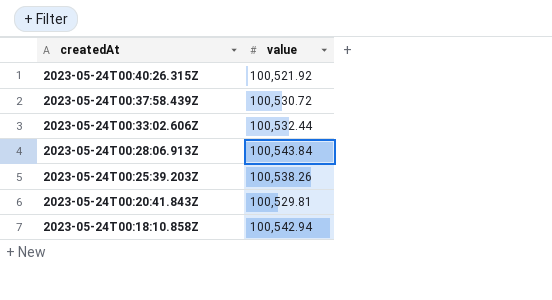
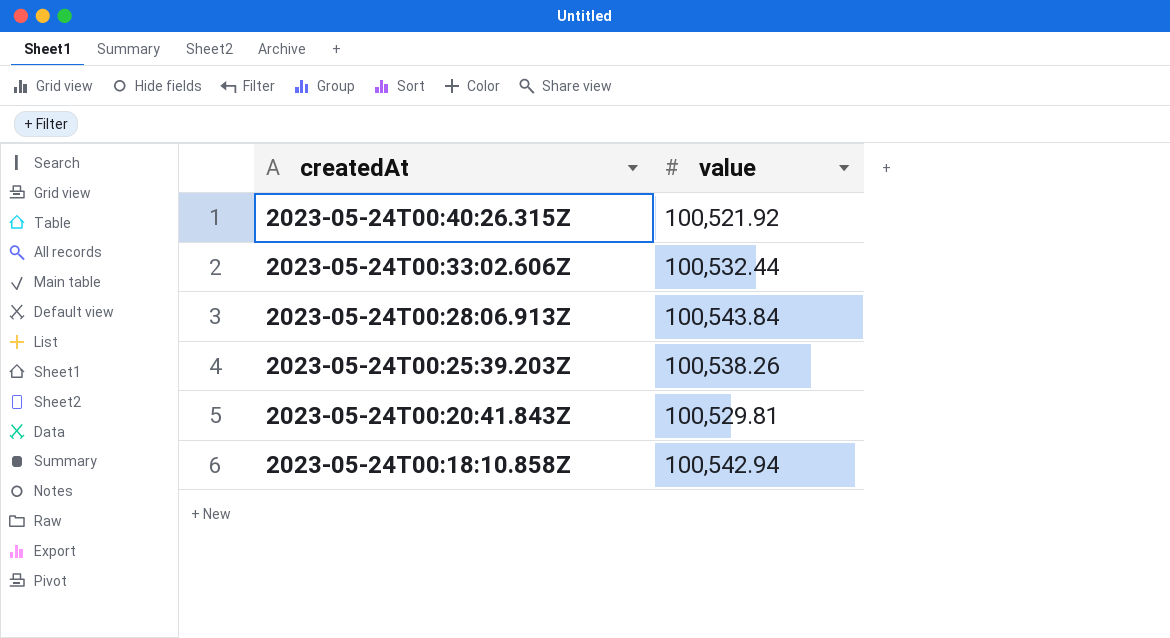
row 2023-05-24T00:37:58.439Z: 100,530.72 -> none

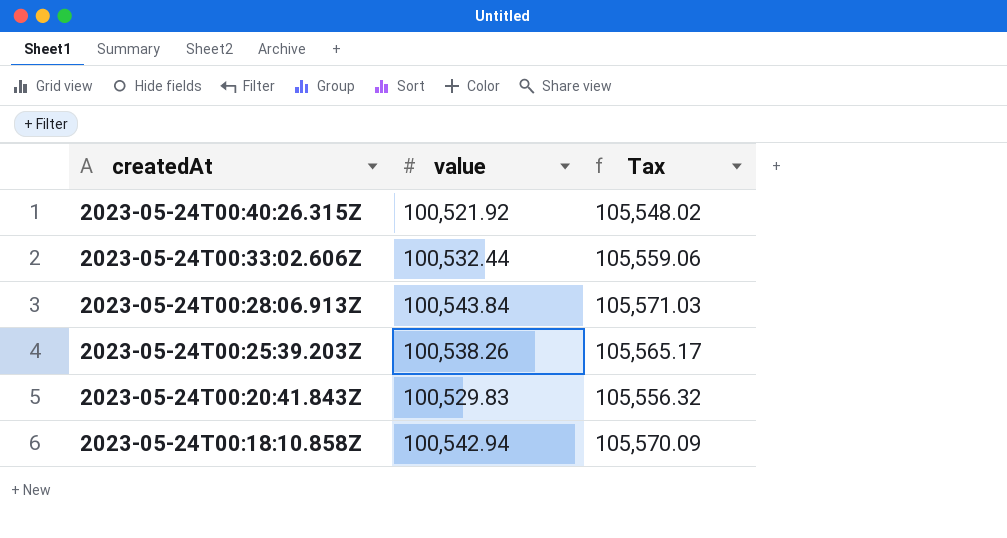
column Tax | formula: none -> [value] * 1.05
2023-05-24T00:20:41.843Z | value: 100,529.81 -> 100,529.83

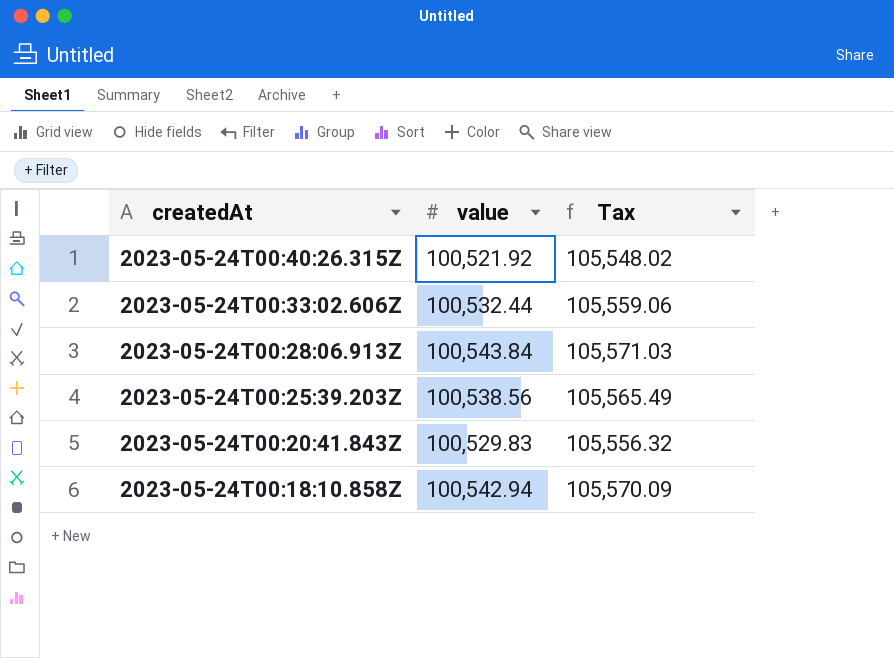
2023-05-24T00:25:39.203Z | value: 100,538.26 -> 100,538.56
2023-05-24T00:25:39.203Z | Tax: 105,565.17 -> 105,565.49

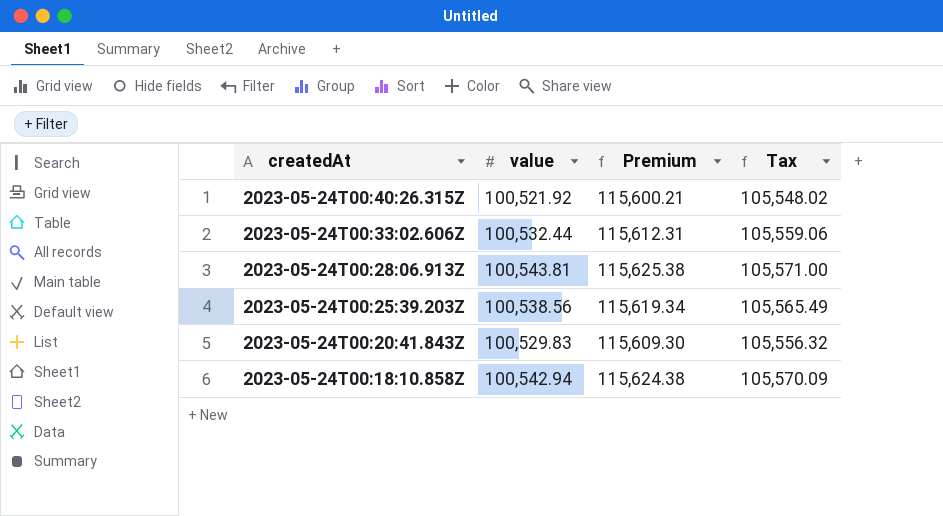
column Premium | formula: none -> [value] * 1.15
2023-05-24T00:28:06.913Z | value: 100,543.84 -> 100,543.81
2023-05-24T00:28:06.913Z | Tax: 105,571.03 -> 105,571.00

